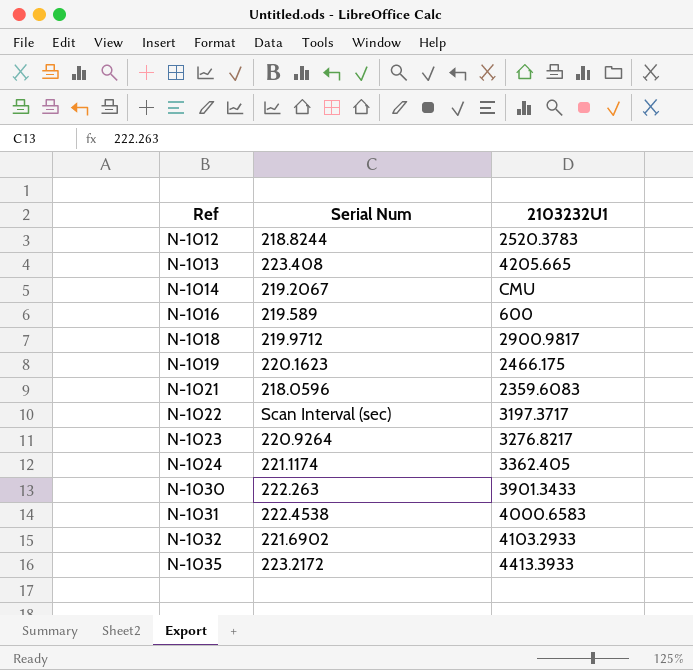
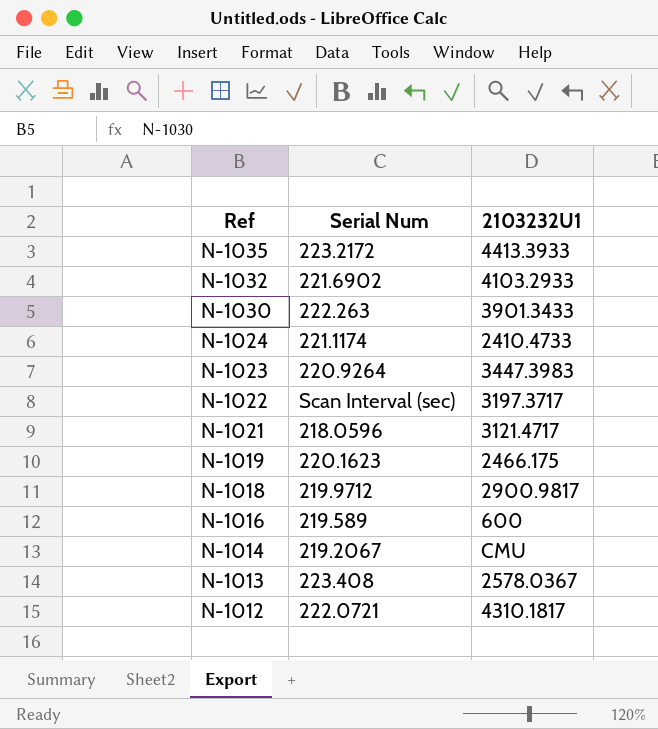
row order: Ref ascending -> Ref descending
row N-1031: 222.4538 | 4000.6583 -> none
N-1024 | 2103232U1: 3362.405 -> 2410.4733
N-1023 | 2103232U1: 3276.8217 -> 3447.3983
N-1021 | 2103232U1: 2359.6083 -> 3121.4717
N-1013 | 2103232U1: 4205.665 -> 2578.0367
N-1012 | Serial Num: 218.8244 -> 222.0721
N-1012 | 2103232U1: 2520.3783 -> 4310.1817

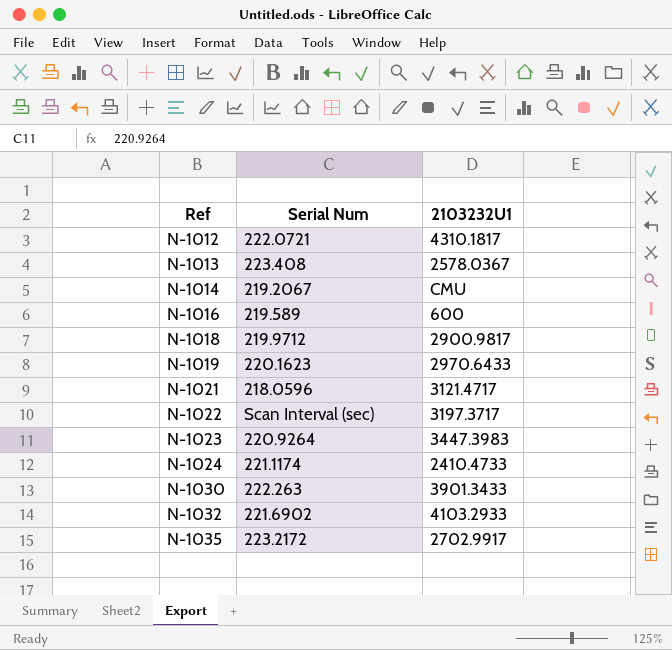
row order: Ref descending -> Ref ascending
N-1019 | 2103232U1: 2466.175 -> 2970.6433
N-1035 | 2103232U1: 4413.3933 -> 2702.9917

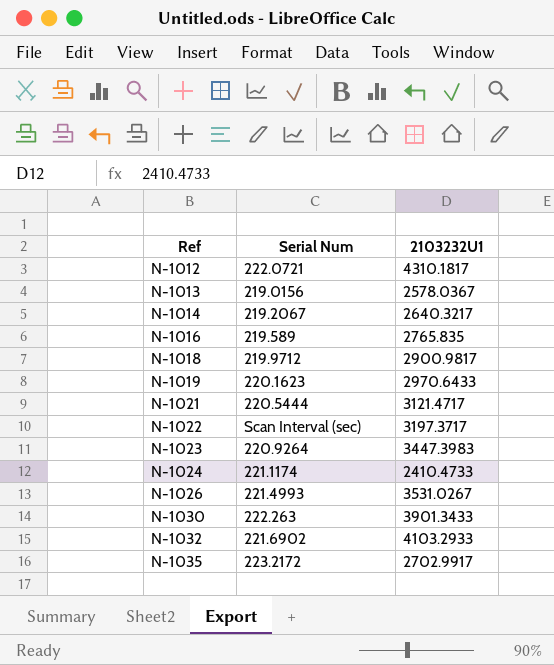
N-1013 | Serial Num: 223.408 -> 219.0156
N-1014 | 2103232U1: CMU -> 2640.3217
N-1016 | 2103232U1: 600 -> 2765.835
N-1021 | Serial Num: 218.0596 -> 220.5444
row N-1026: none -> 221.4993 | 3531.0267

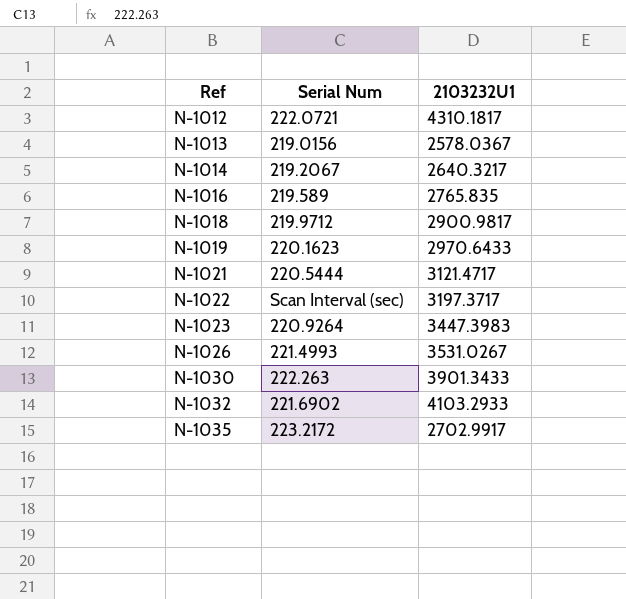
row N-1024: 221.1174 | 2410.4733 -> none

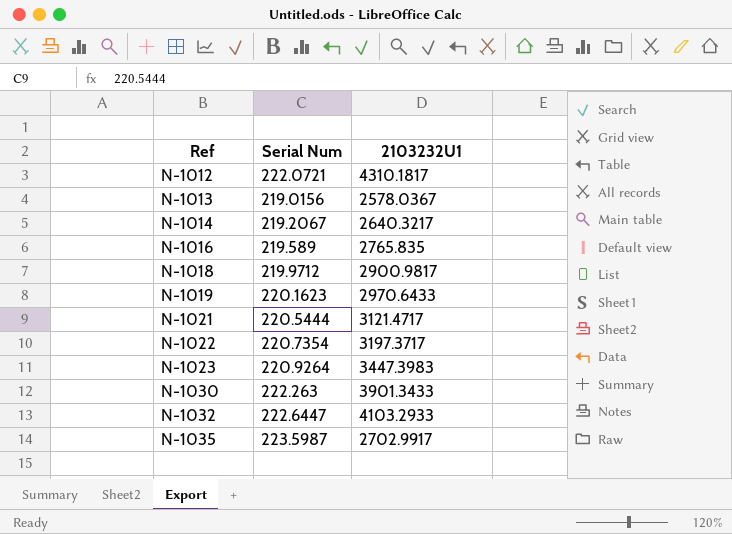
row N-1026: 221.4993 | 3531.0267 -> none
N-1022 | Serial Num: Scan Interval (sec) -> 220.7354
N-1032 | Serial Num: 221.6902 -> 222.6447
N-1035 | Serial Num: 223.2172 -> 223.5987

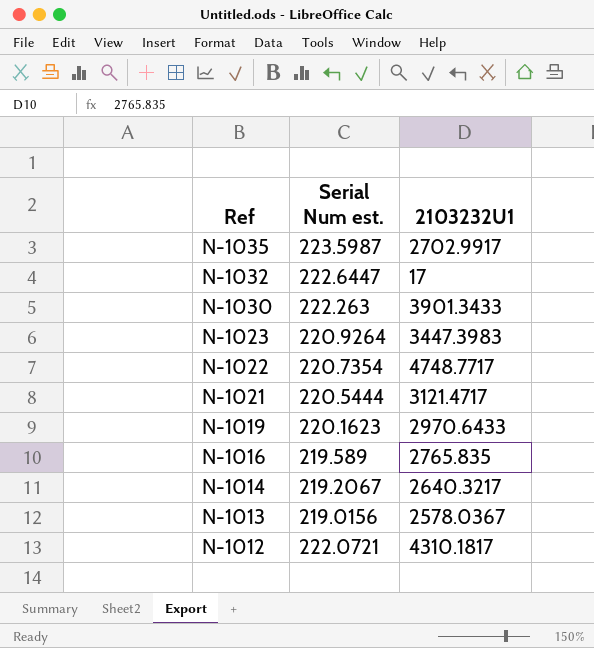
row order: Ref ascending -> Ref descending
column name: Serial Num -> Serial Num est.
row N-1018: 219.9712 | 2900.9817 -> none
N-1032 | 2103232U1: 4103.2933 -> 17
N-1022 | 2103232U1: 3197.3717 -> 4748.7717

